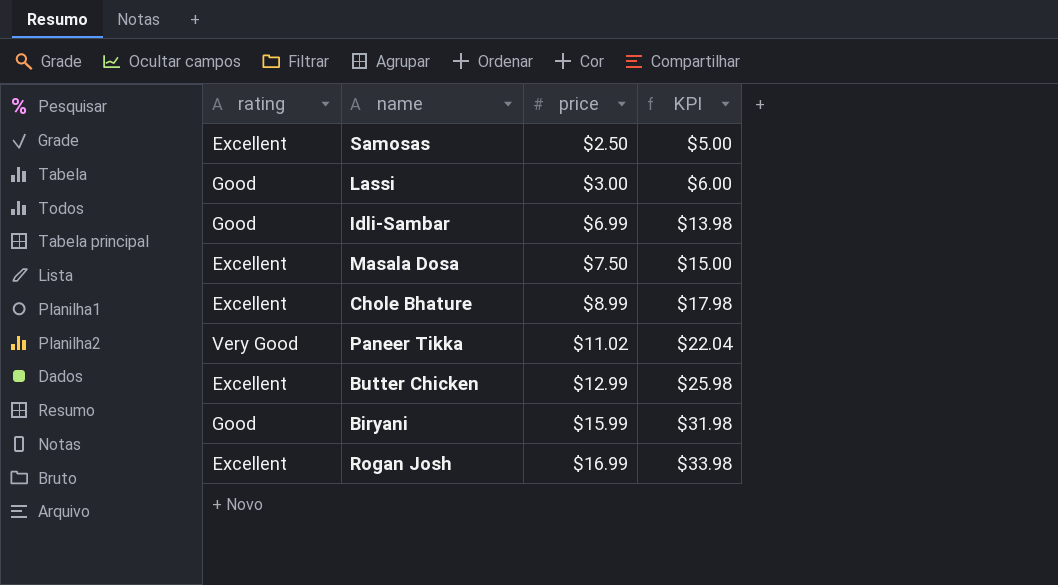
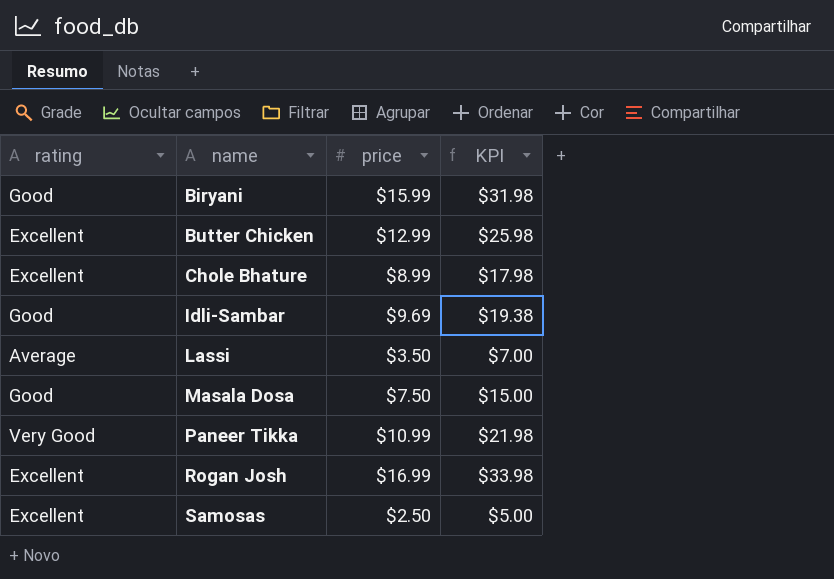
row order: price ascending -> name ascending
Idli-Sambar | price: $6.99 -> $9.69
Idli-Sambar | KPI: $13.98 -> $19.38
Lassi | rating: Good -> Average
Lassi | price: $3.00 -> $3.50
Lassi | KPI: $6.00 -> $7.00
Masala Dosa | rating: Excellent -> Good
Paneer Tikka | price: $11.02 -> $10.99
Paneer Tikka | KPI: $22.04 -> $21.98

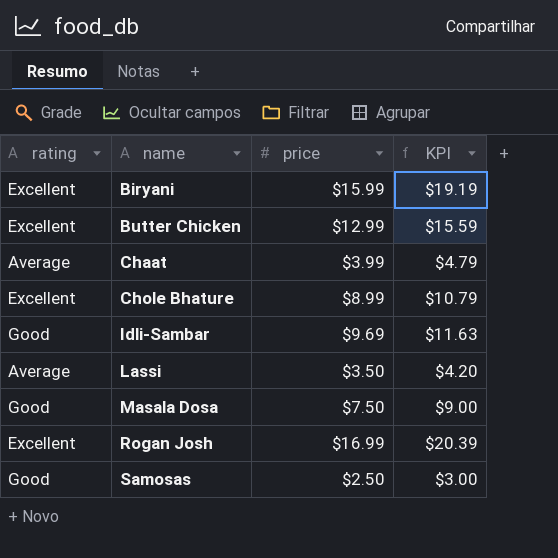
column KPI | formula: [price] * 2 -> [price] * 1.2
row Paneer Tikka: Very Good | $10.99 | $21.98 -> none
Biryani | rating: Good -> Excellent
row Chaat: none -> Average | $3.99 | $4.79
Samosas | rating: Excellent -> Good

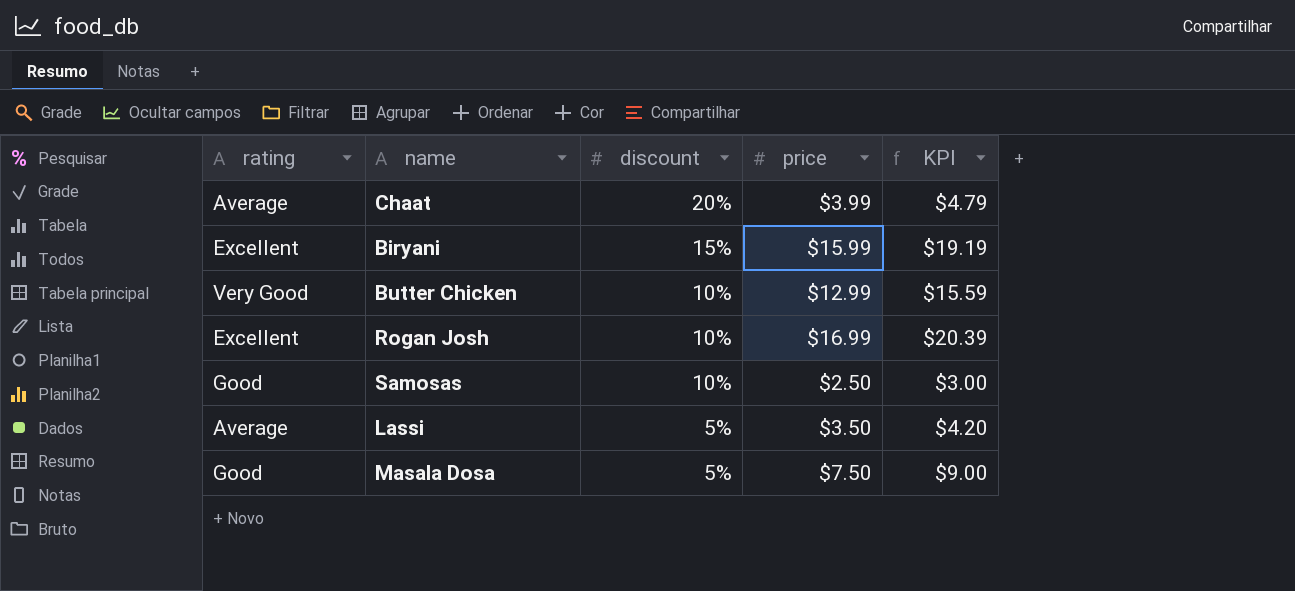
row order: name ascending -> discount descending
column discount | position: none -> 3
row Chole Bhature: Excellent | $8.99 | $10.79 -> none
row Idli-Sambar: Good | $9.69 | $11.63 -> none
Butter Chicken | rating: Excellent -> Very Good

